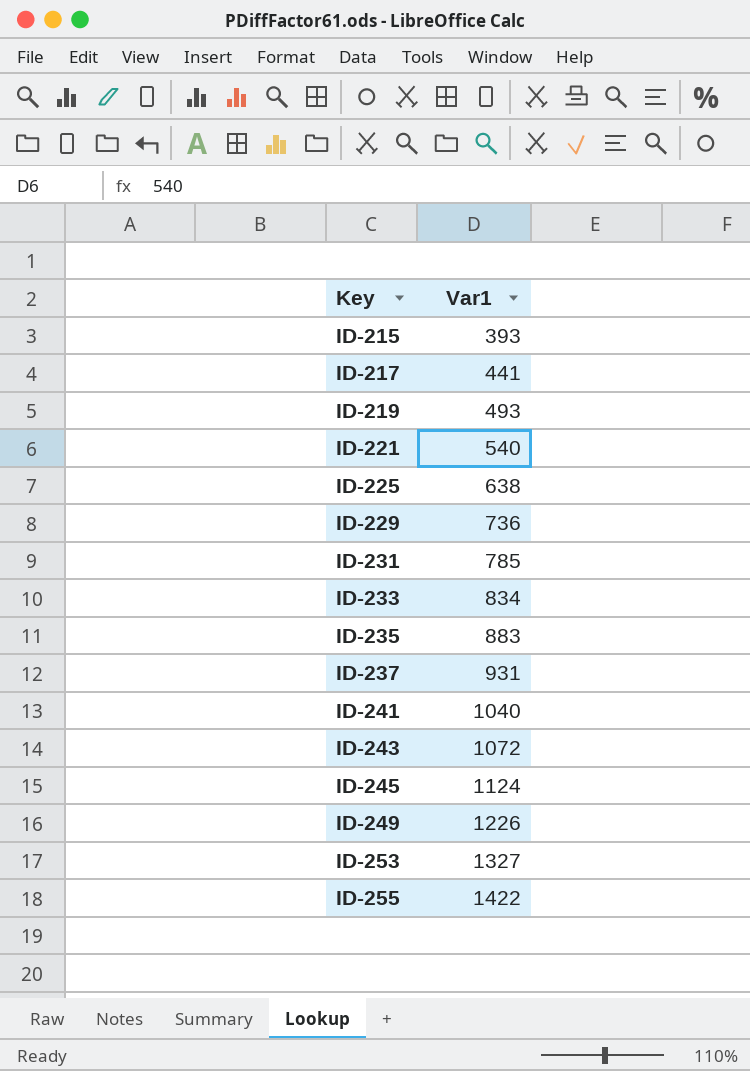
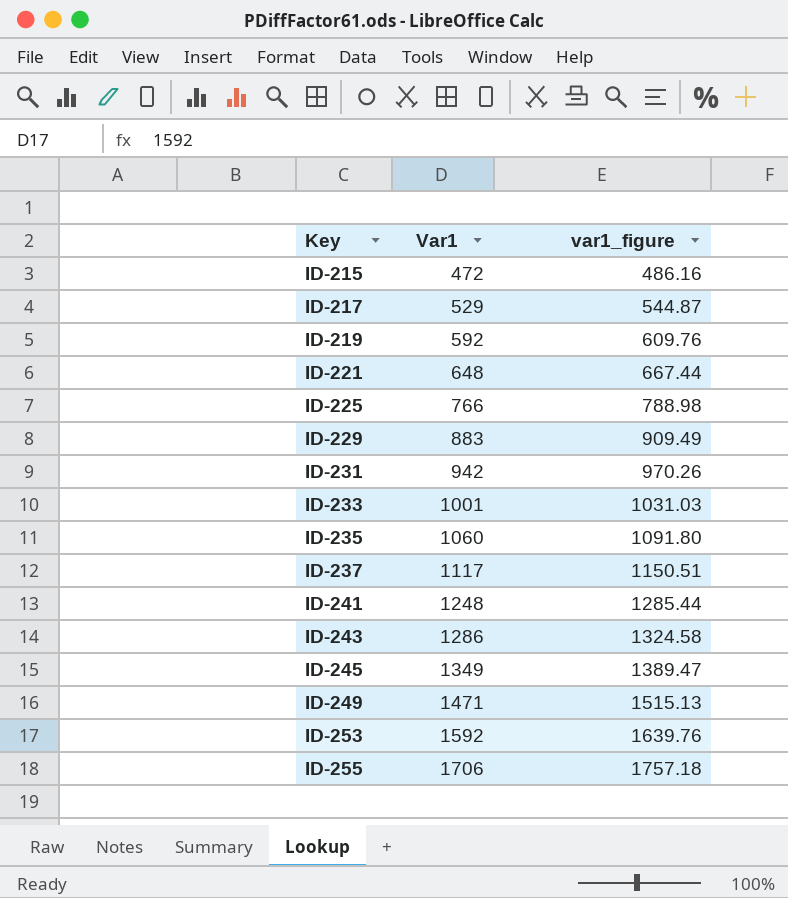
column var1_figure | formula: none -> [Var1] * 1.03
ID-215 | Var1: 393 -> 472
ID-217 | Var1: 441 -> 529
ID-219 | Var1: 493 -> 592
ID-221 | Var1: 540 -> 648
ID-225 | Var1: 638 -> 766
ID-229 | Var1: 736 -> 883
ID-231 | Var1: 785 -> 942
ID-233 | Var1: 834 -> 1001
ID-235 | Var1: 883 -> 1060
ID-237 | Var1: 931 -> 1117
ID-241 | Var1: 1040 -> 1248
ID-243 | Var1: 1072 -> 1286
ID-245 | Var1: 1124 -> 1349
ID-249 | Var1: 1226 -> 1471
ID-253 | Var1: 1327 -> 1592
ID-255 | Var1: 1422 -> 1706

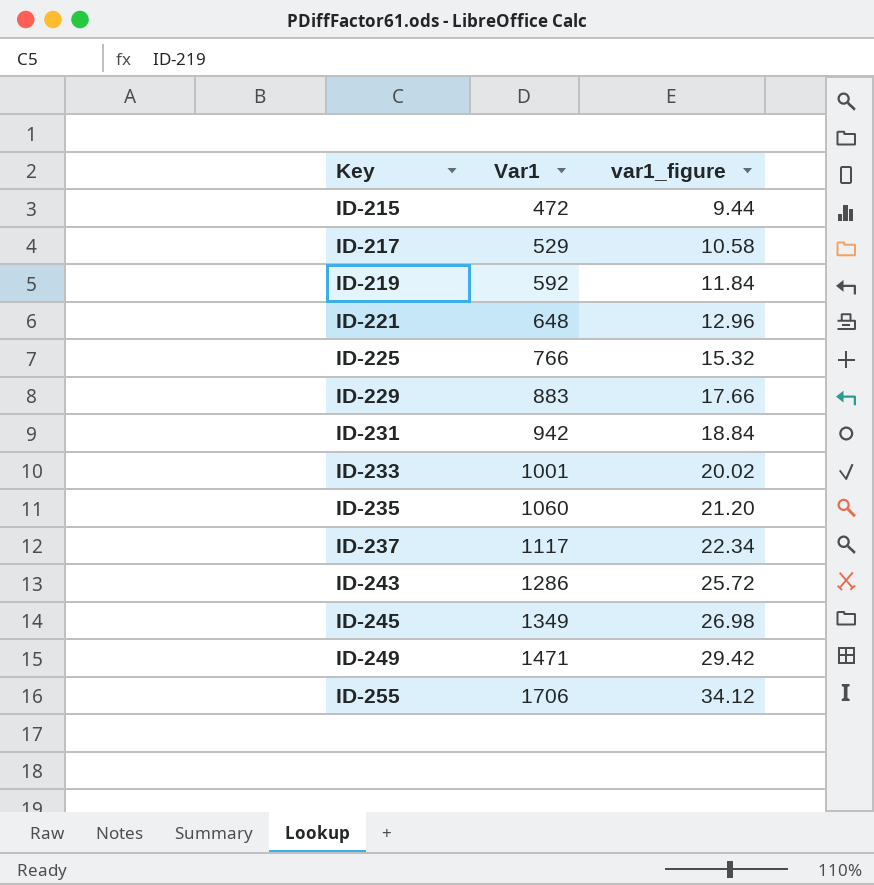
column var1_figure | formula: [Var1] * 1.03 -> [Var1] * 0.02
row ID-241: 1248 | 1285.44 -> none
row ID-253: 1592 | 1639.76 -> none

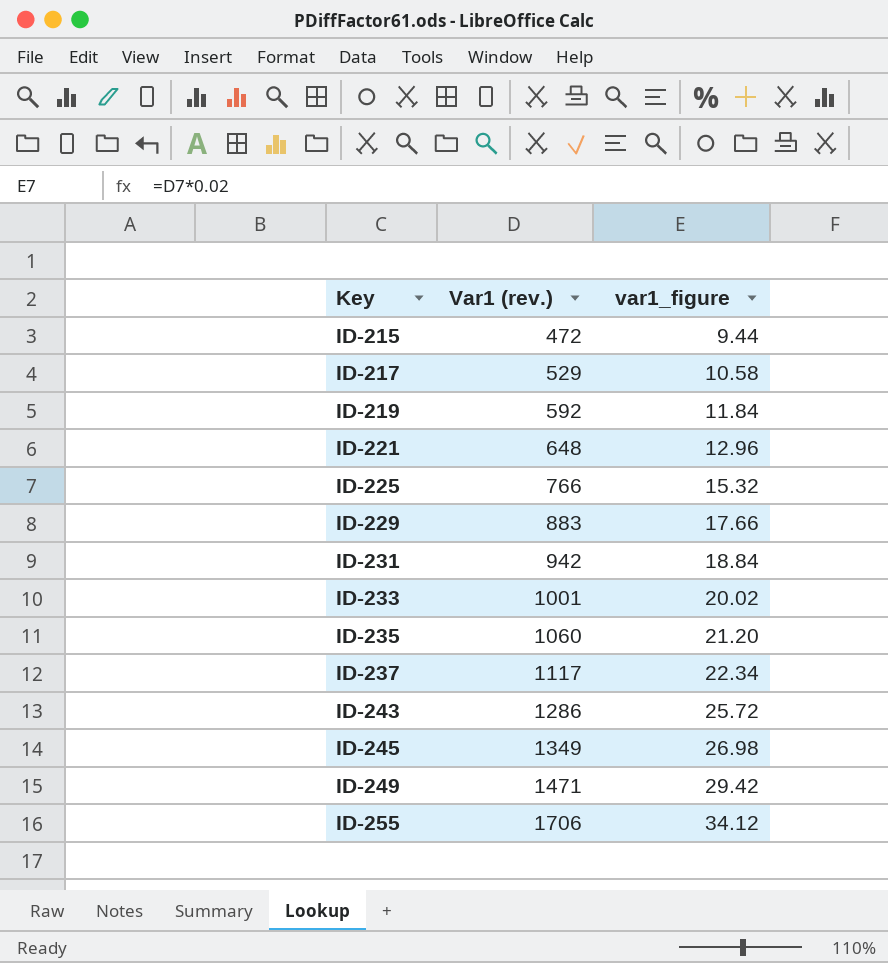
column name: Var1 -> Var1 (rev.)

